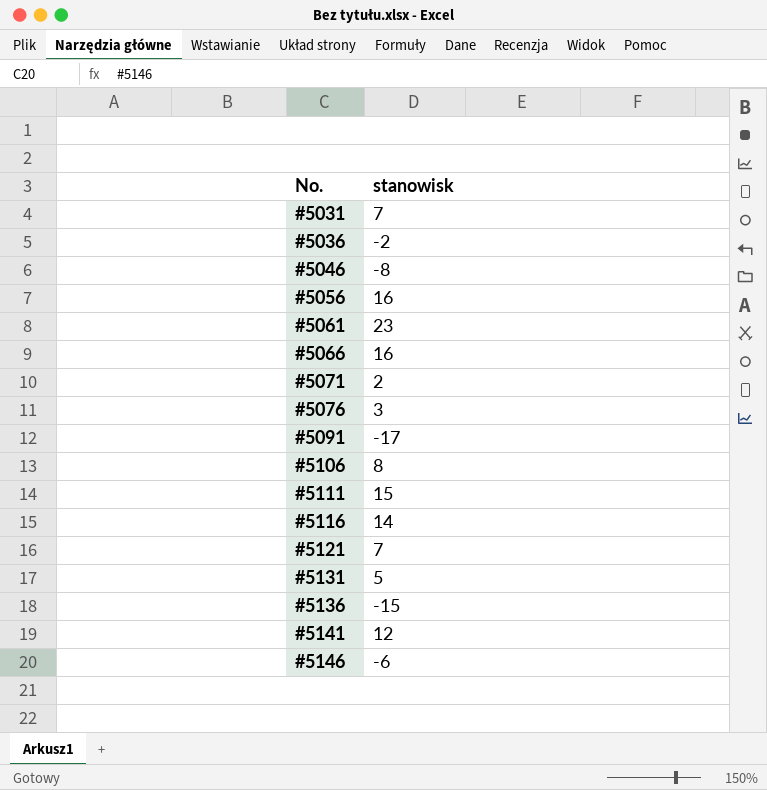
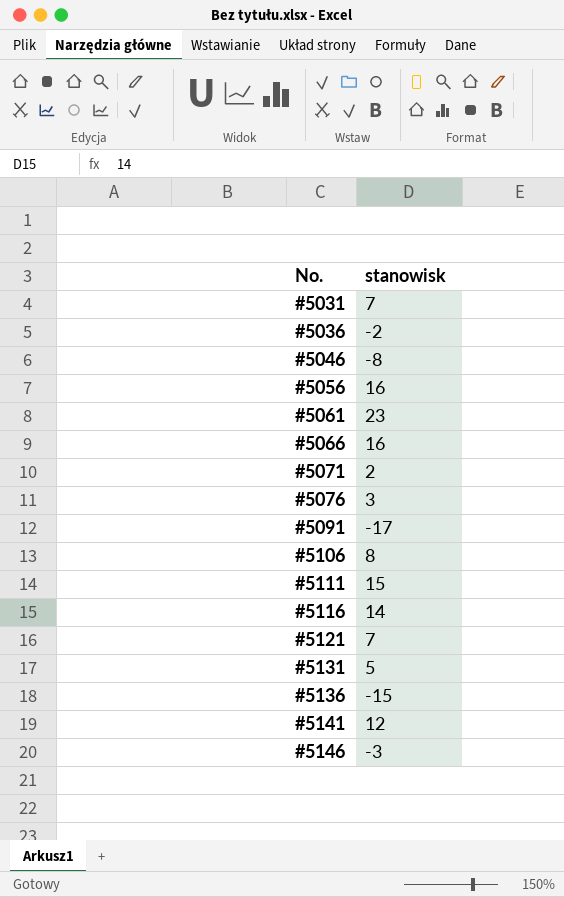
#5146 | stanowisk: -6 -> -3

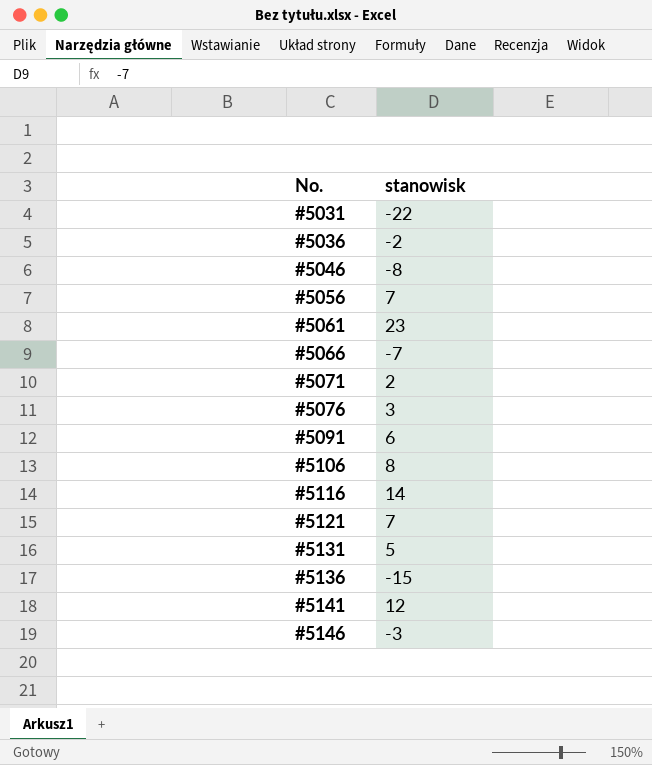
row #5111: 15 -> none
#5031 | stanowisk: 7 -> -22
#5056 | stanowisk: 16 -> 7
#5066 | stanowisk: 16 -> -7
#5091 | stanowisk: -17 -> 6

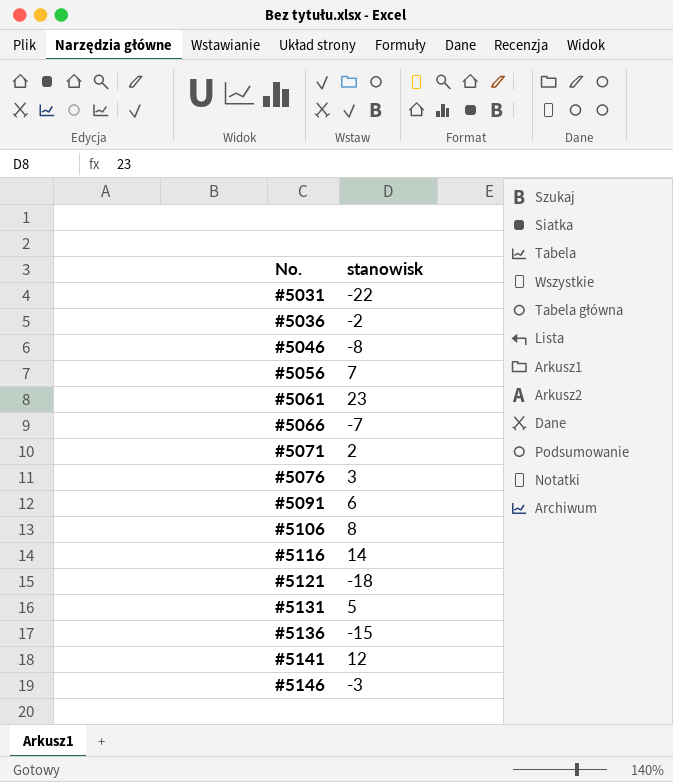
#5121 | stanowisk: 7 -> -18

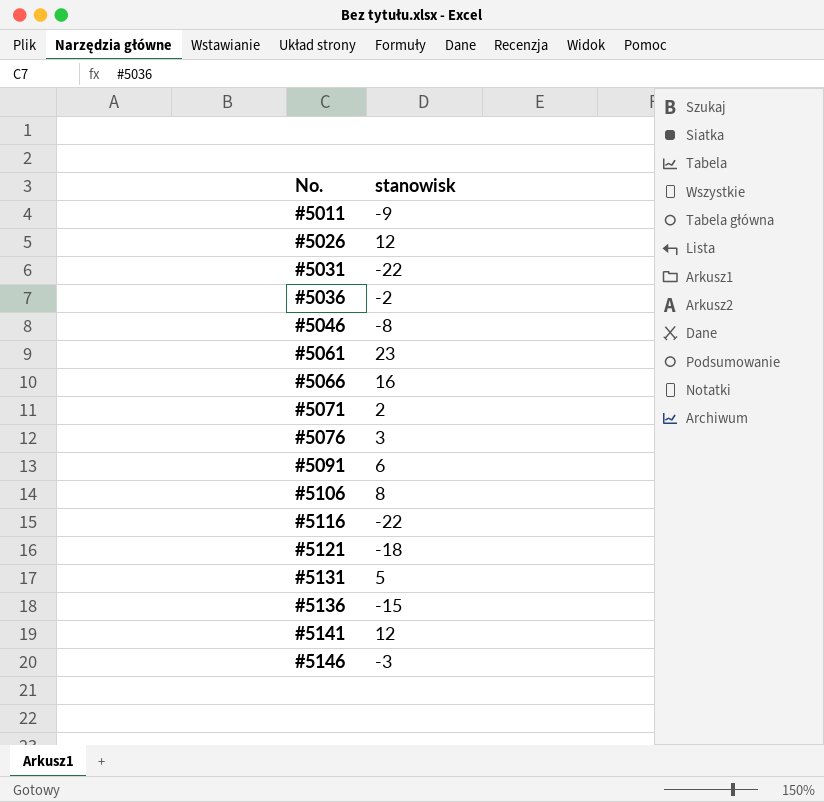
row #5056: 7 -> none
row #5011: none -> -9
row #5026: none -> 12
#5066 | stanowisk: -7 -> 16
#5116 | stanowisk: 14 -> -22

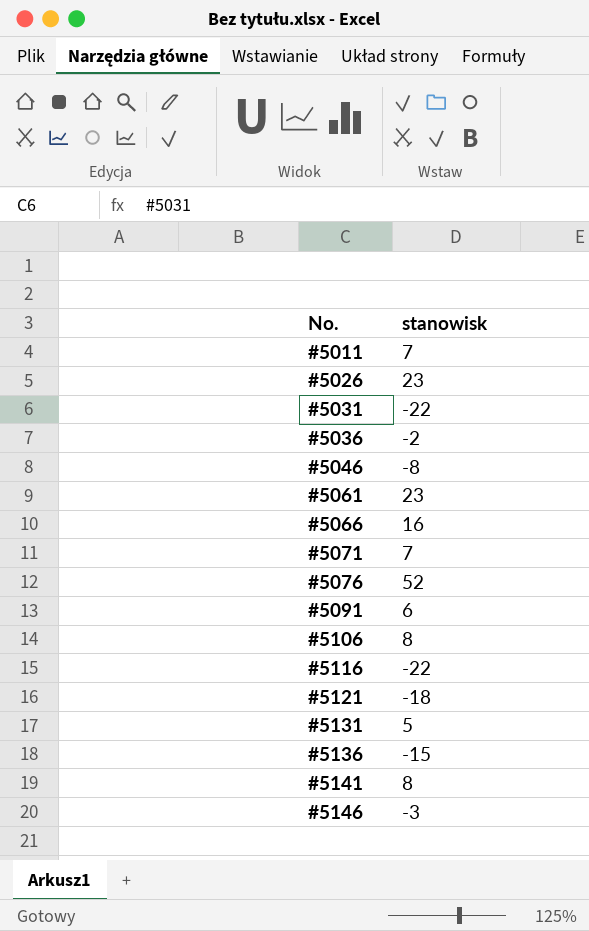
#5011 | stanowisk: -9 -> 7
#5026 | stanowisk: 12 -> 23
#5071 | stanowisk: 2 -> 7
#5076 | stanowisk: 3 -> 52
#5141 | stanowisk: 12 -> 8

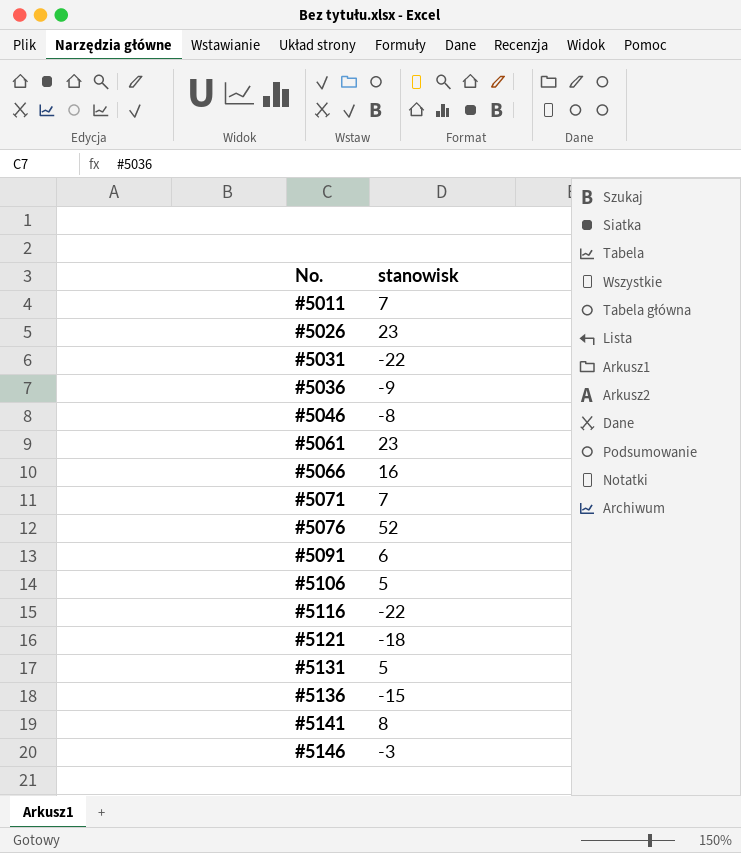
#5036 | stanowisk: -2 -> -9
#5106 | stanowisk: 8 -> 5

